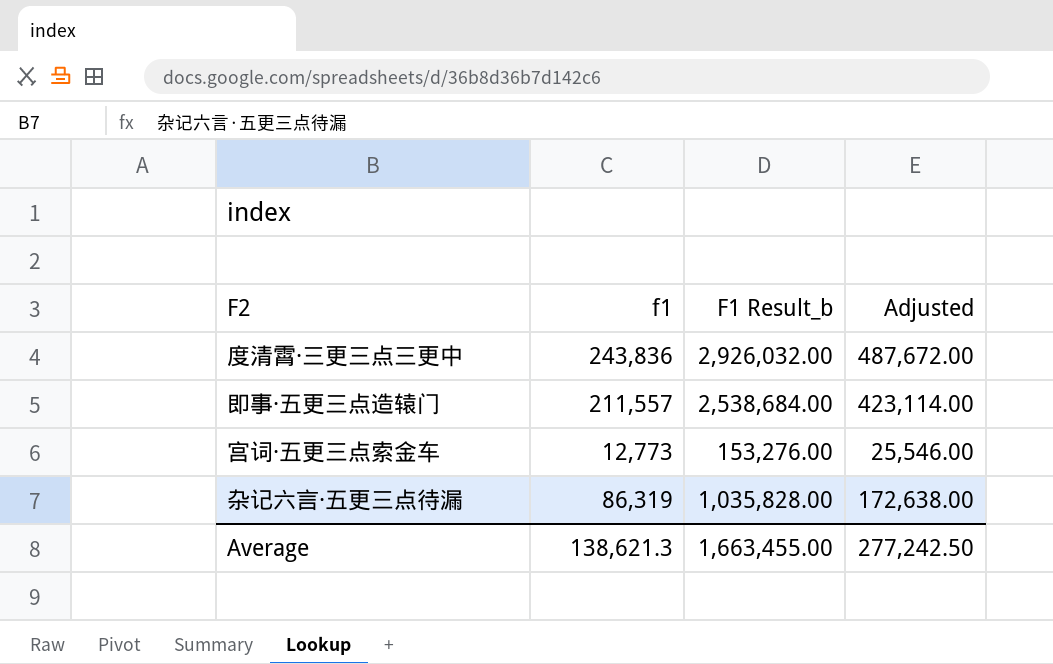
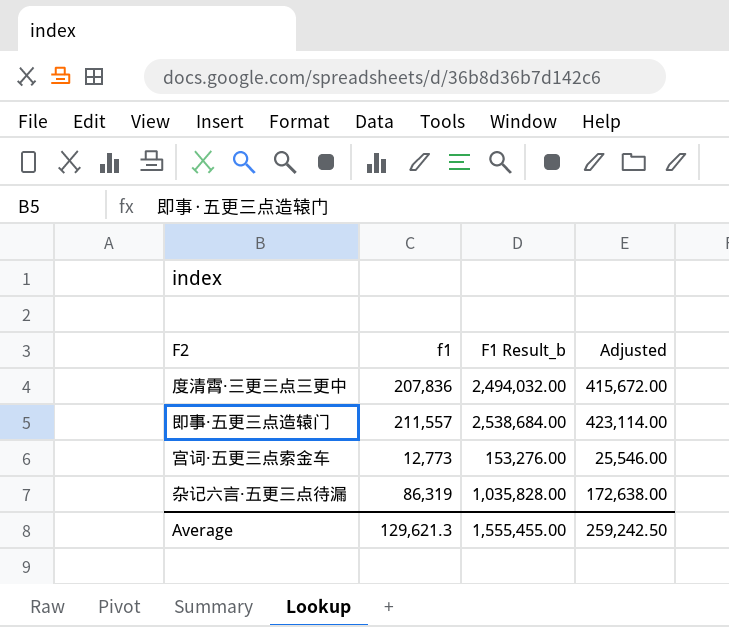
度清霄·三更三点三更中 | f1: 243,836 -> 207,836
度清霄·三更三点三更中 | F1 Result_b: 2,926,032.00 -> 2,494,032.00
度清霄·三更三点三更中 | Adjusted: 487,672.00 -> 415,672.00
Average | f1: 138,621.3 -> 129,621.3
Average | F1 Result_b: 1,663,455.00 -> 1,555,455.00
Average | Adjusted: 277,242.50 -> 259,242.50

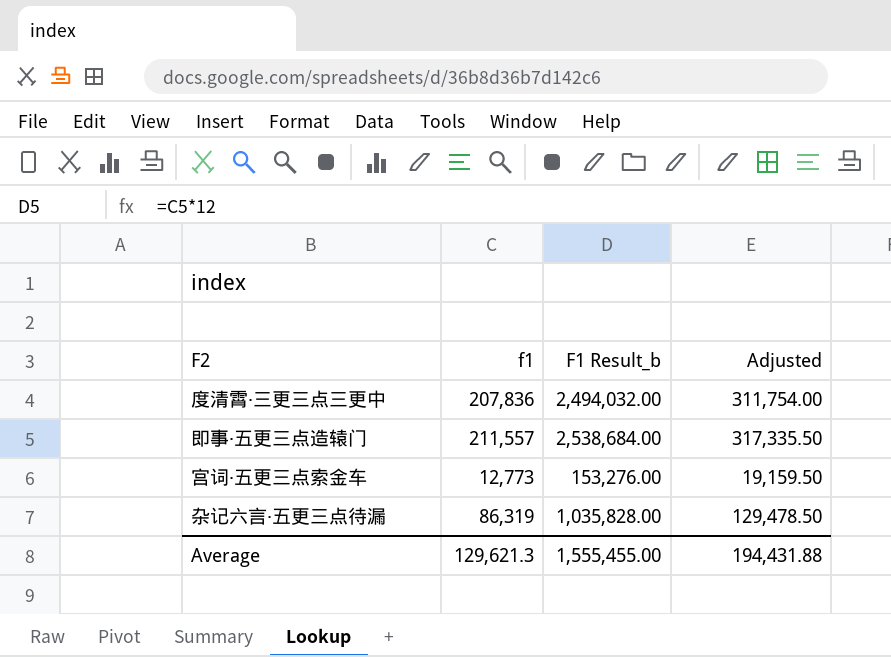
column Adjusted | formula: [f1] * 2 -> [f1] * 1.5
Average | Adjusted: 259,242.50 -> 194,431.88

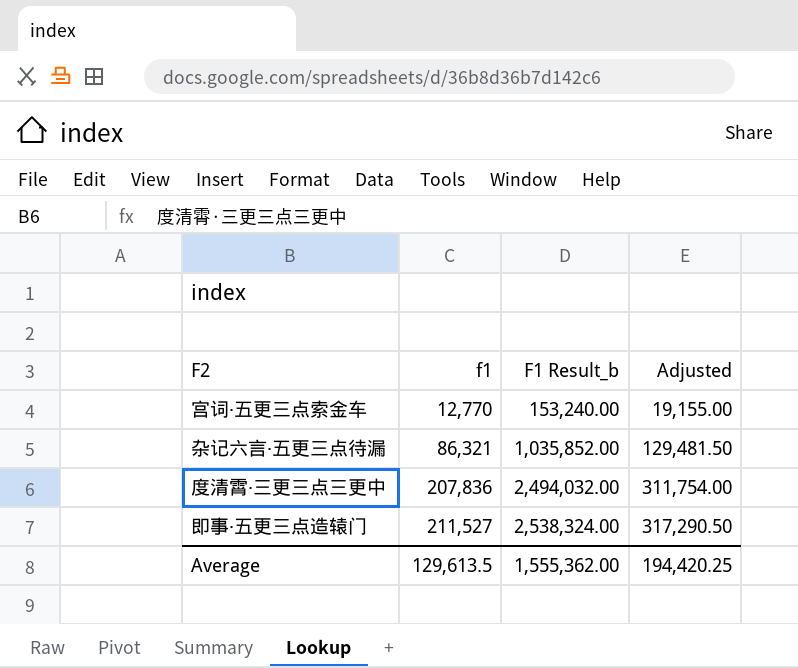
row order: none -> f1 ascending
宫词·五更三点索金车 | f1: 12,773 -> 12,770
宫词·五更三点索金车 | F1 Result_b: 153,276.00 -> 153,240.00
宫词·五更三点索金车 | Adjusted: 19,159.50 -> 19,155.00
杂记六言·五更三点待漏 | f1: 86,319 -> 86,321
杂记六言·五更三点待漏 | F1 Result_b: 1,035,828.00 -> 1,035,852.00
杂记六言·五更三点待漏 | Adjusted: 129,478.50 -> 129,481.50
即事·五更三点造辕门 | f1: 211,557 -> 211,527
即事·五更三点造辕门 | F1 Result_b: 2,538,684.00 -> 2,538,324.00
即事·五更三点造辕门 | Adjusted: 317,335.50 -> 317,290.50
Average | f1: 129,621.3 -> 129,613.5
Average | F1 Result_b: 1,555,455.00 -> 1,555,362.00
Average | Adjusted: 194,431.88 -> 194,420.25

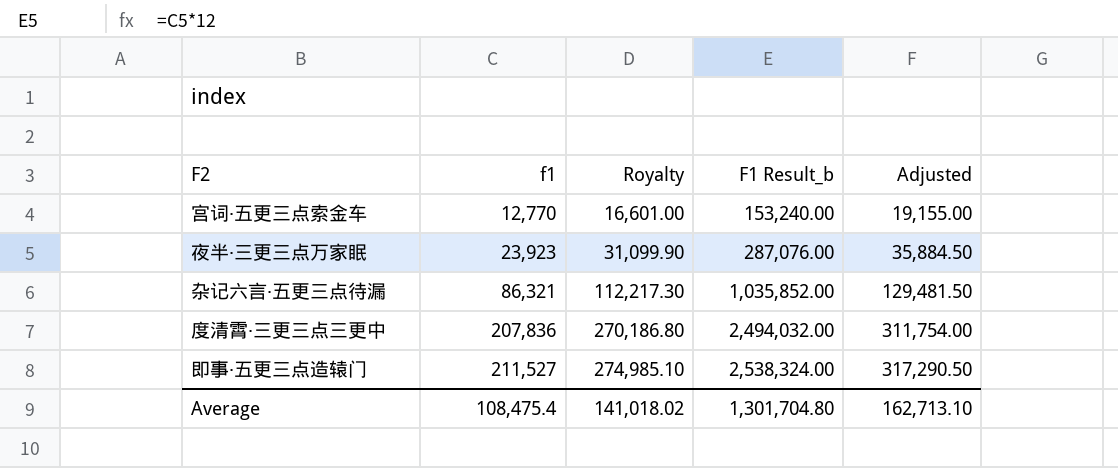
column Royalty | formula: none -> [f1] * 1.3
row 夜半·三更三点万家眠: none -> 23,923 | 31,099.90 | 287,076.00 | 35,884.50
Average | f1: 129,613.5 -> 108,475.4
Average | F1 Result_b: 1,555,362.00 -> 1,301,704.80
Average | Adjusted: 194,420.25 -> 162,713.10

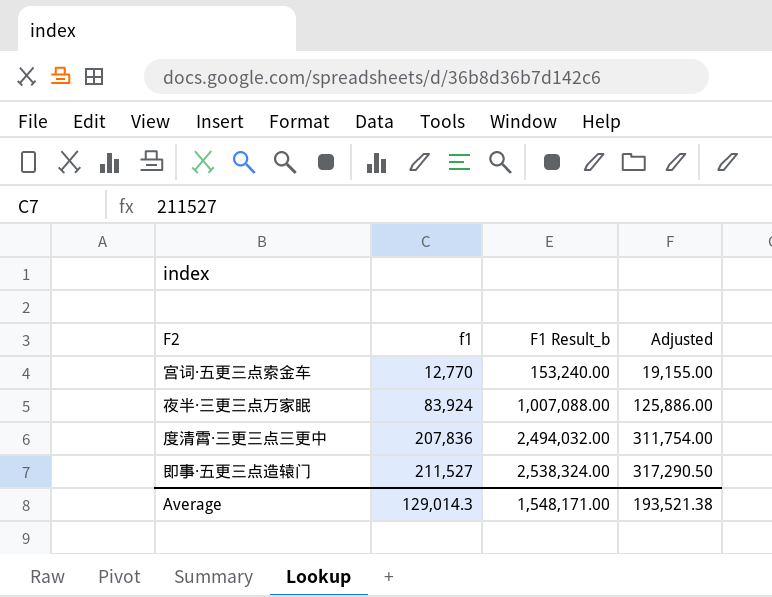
column Royalty | formula: [f1] * 1.3 -> none
row 杂记六言·五更三点待漏: 86,321 | 112,217.30 | 1,035,852.00 | 129,481.50 -> none
夜半·三更三点万家眠 | f1: 23,923 -> 83,924
夜半·三更三点万家眠 | F1 Result_b: 287,076.00 -> 1,007,088.00
夜半·三更三点万家眠 | Adjusted: 35,884.50 -> 125,886.00
Average | f1: 108,475.4 -> 129,014.3
Average | F1 Result_b: 1,301,704.80 -> 1,548,171.00
Average | Adjusted: 162,713.10 -> 193,521.38

